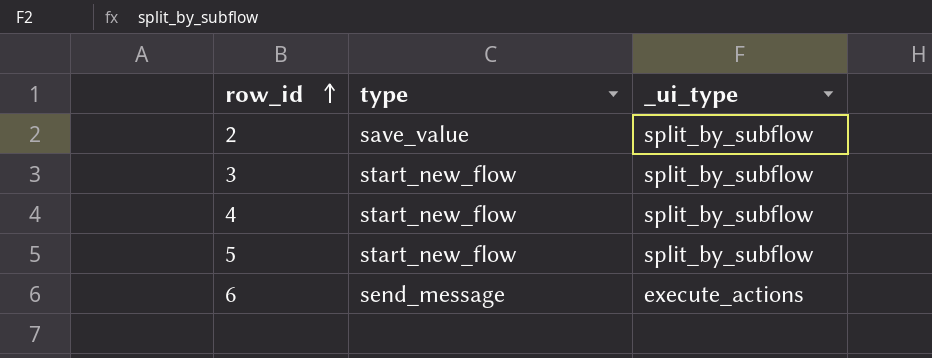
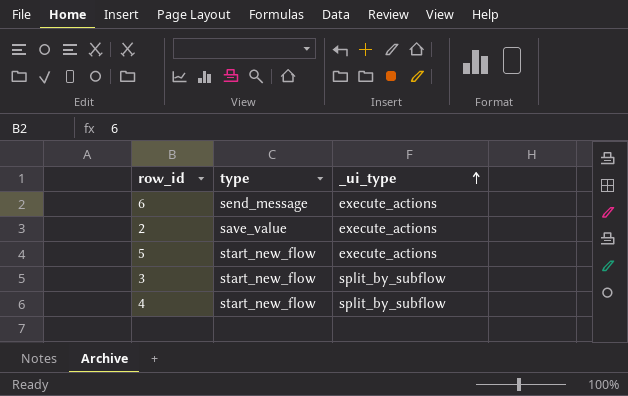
row order: row_id ascending -> _ui_type ascending
2 | _ui_type: split_by_subflow -> execute_actions
5 | _ui_type: split_by_subflow -> execute_actions

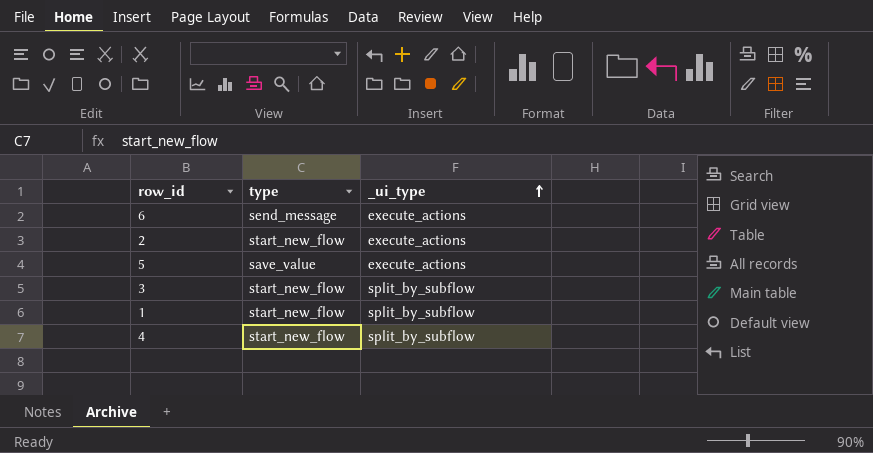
2 | type: save_value -> start_new_flow
5 | type: start_new_flow -> save_value
row 1: none -> start_new_flow | split_by_subflow

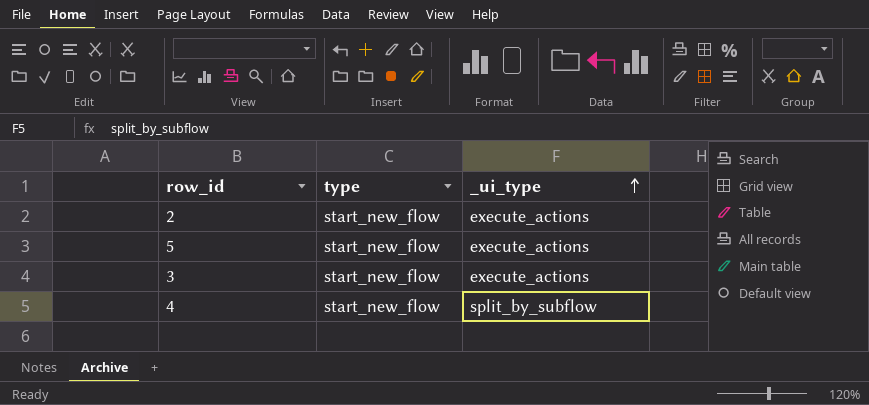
row 6: send_message | execute_actions -> none
row 1: start_new_flow | split_by_subflow -> none
5 | type: save_value -> start_new_flow
3 | _ui_type: split_by_subflow -> execute_actions

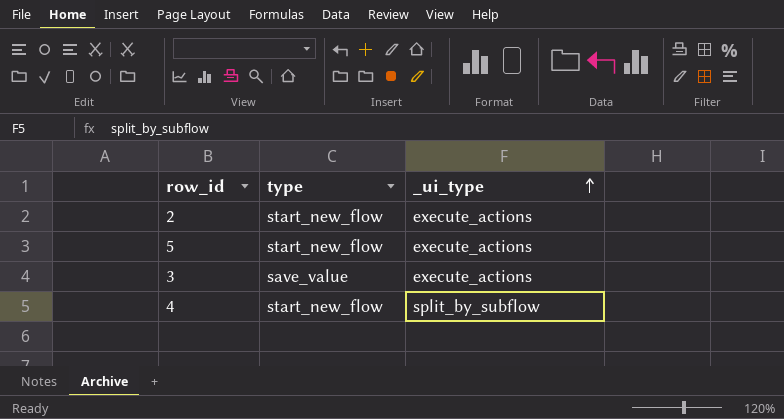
3 | type: start_new_flow -> save_value

